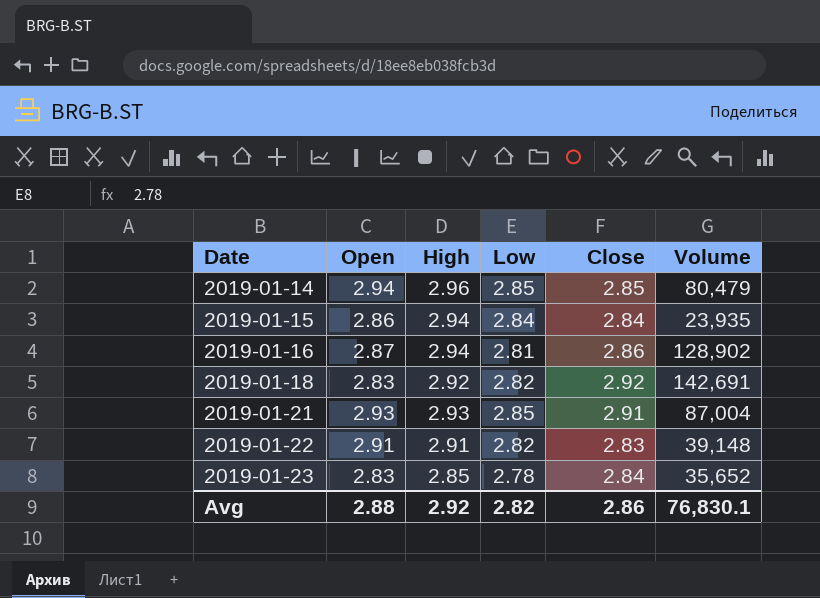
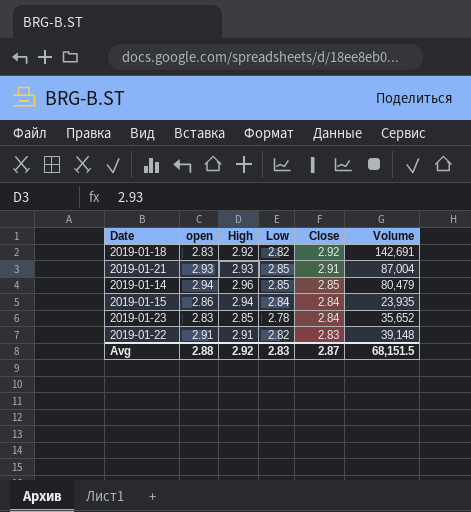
row order: Date ascending -> Close descending
column name: Open -> open
row 2019-01-16: 2.87 | 2.94 | 2.81 | 2.86 | 128,902 -> none
Avg | Low: 2.82 -> 2.83
Avg | Close: 2.86 -> 2.87
Avg | Volume: 76,830.1 -> 68,151.5

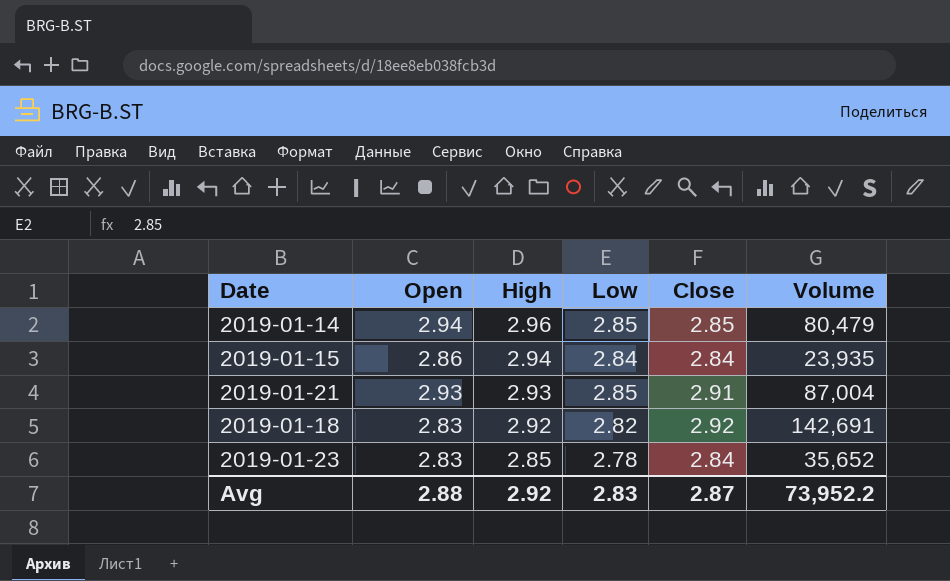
row order: Close descending -> High descending
column name: open -> Open
row 2019-01-22: 2.91 | 2.91 | 2.82 | 2.83 | 39,148 -> none
Avg | Volume: 68,151.5 -> 73,952.2

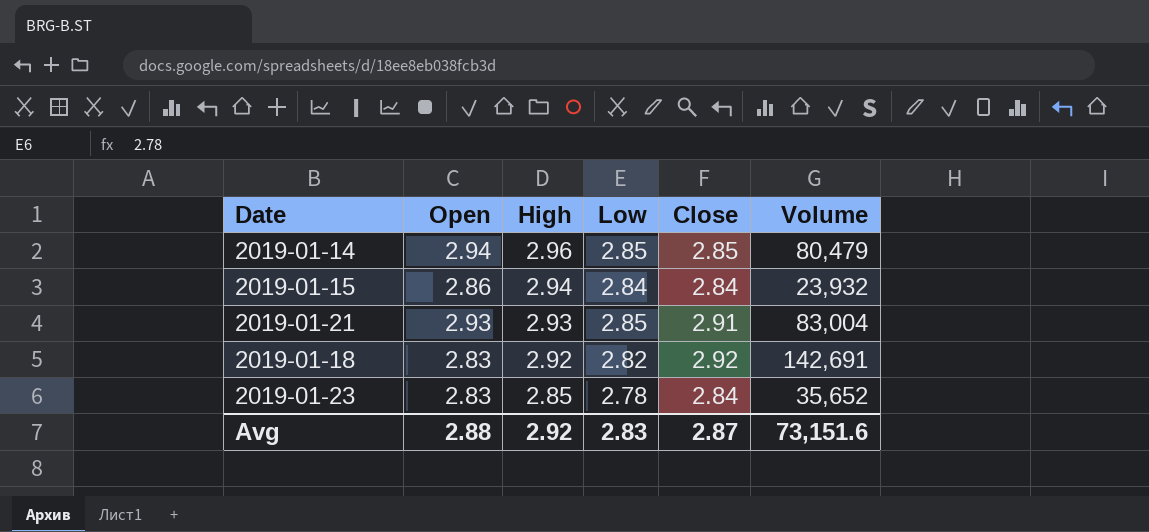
2019-01-15 | Volume: 23,935 -> 23,932
2019-01-21 | Volume: 87,004 -> 83,004
Avg | Volume: 73,952.2 -> 73,151.6

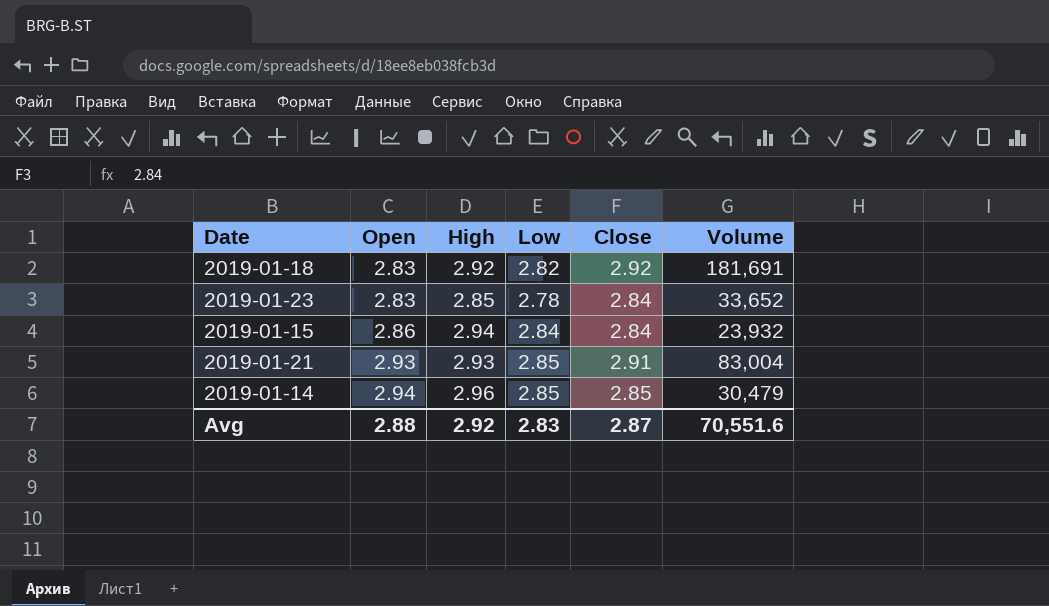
row order: High descending -> Open ascending
2019-01-18 | Volume: 142,691 -> 181,691
2019-01-23 | Volume: 35,652 -> 33,652
2019-01-14 | Volume: 80,479 -> 30,479
Avg | Volume: 73,151.6 -> 70,551.6

